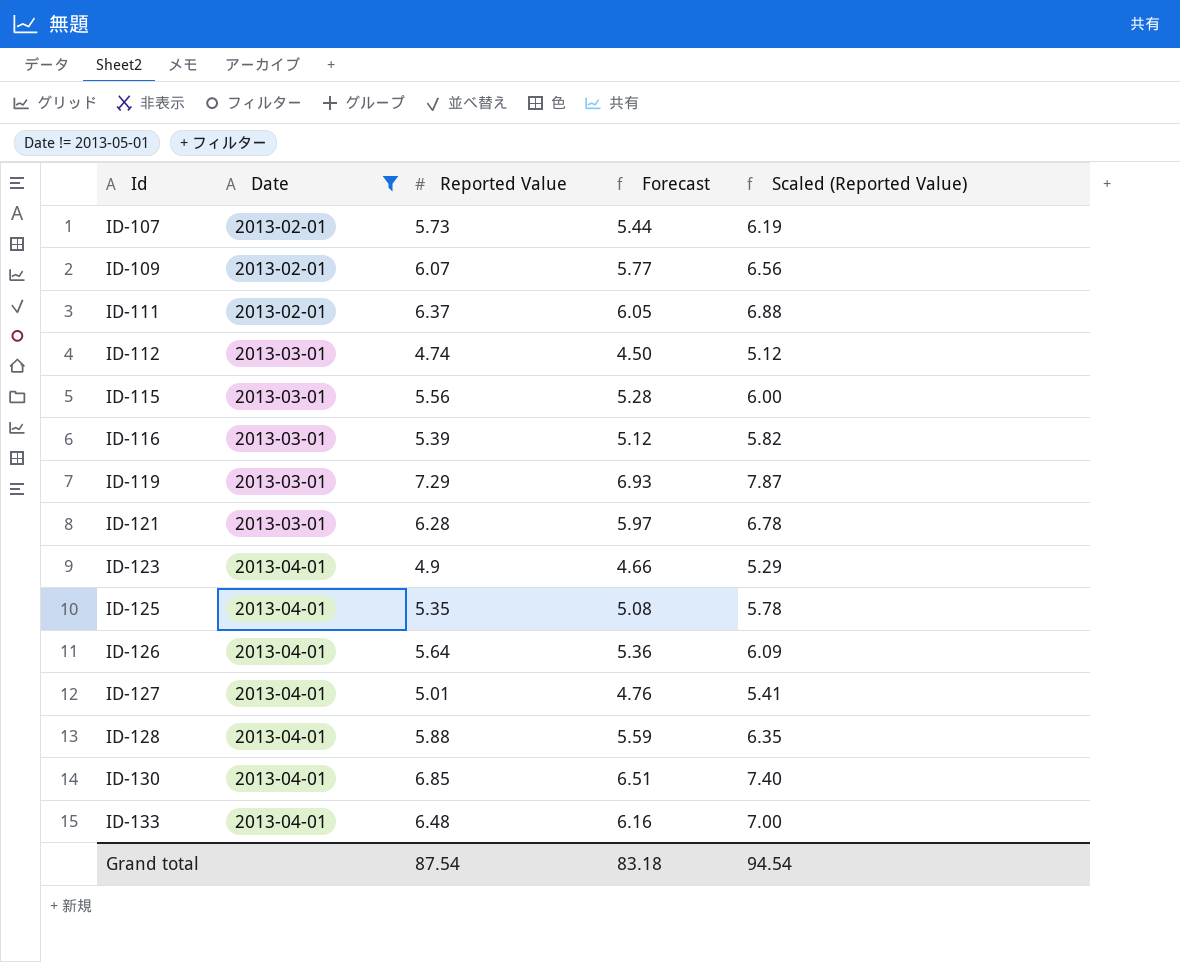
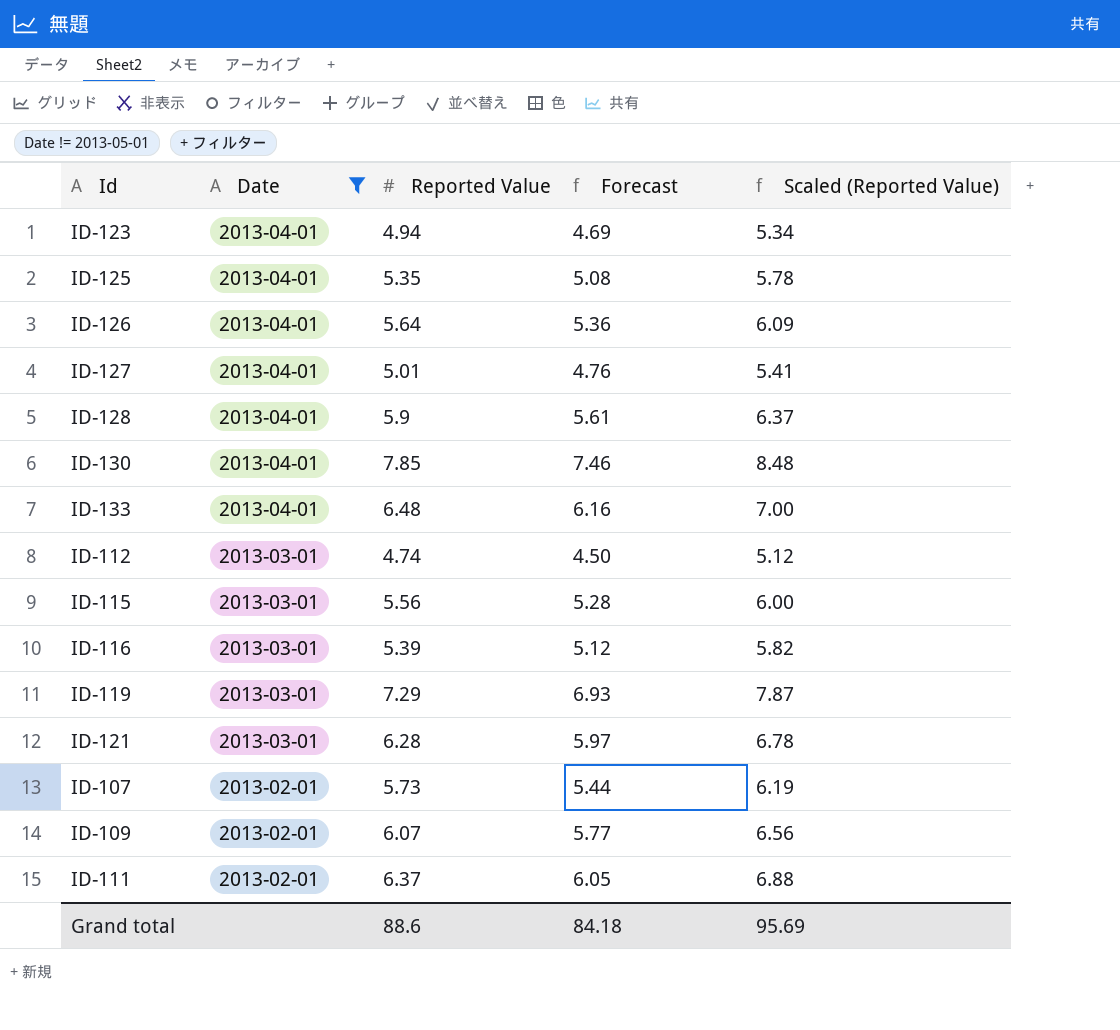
row order: Id ascending -> Date descending
ID-123 | Reported Value: 4.9 -> 4.94
ID-123 | Forecast: 4.66 -> 4.69
ID-123 | Scaled (Reported Value): 5.29 -> 5.34
ID-128 | Reported Value: 5.88 -> 5.9
ID-128 | Forecast: 5.59 -> 5.61
ID-128 | Scaled (Reported Value): 6.35 -> 6.37
ID-130 | Reported Value: 6.85 -> 7.85
ID-130 | Forecast: 6.51 -> 7.46
ID-130 | Scaled (Reported Value): 7.40 -> 8.48
Grand total | Reported Value: 87.54 -> 88.6
Grand total | Forecast: 83.18 -> 84.18
Grand total | Scaled (Reported Value): 94.54 -> 95.69

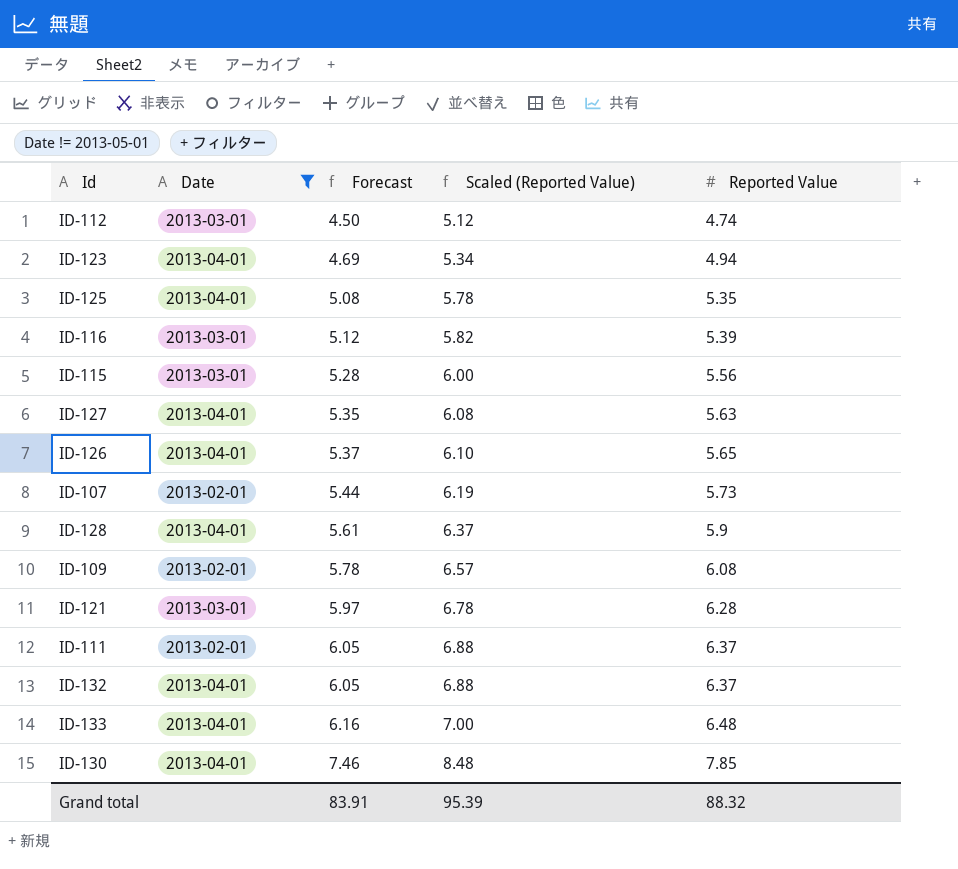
row order: Date descending -> Forecast ascending
column Reported Value | position: 3 -> 5
row ID-119: 2013-03-01 | 7.29 | 6.93 | 7.87 -> none
ID-127 | Forecast: 4.76 -> 5.35
ID-127 | Scaled (Reported Value): 5.41 -> 6.08
ID-127 | Reported Value: 5.01 -> 5.63
ID-126 | Forecast: 5.36 -> 5.37
ID-126 | Scaled (Reported Value): 6.09 -> 6.10
ID-126 | Reported Value: 5.64 -> 5.65
ID-109 | Forecast: 5.77 -> 5.78
ID-109 | Scaled (Reported Value): 6.56 -> 6.57
ID-109 | Reported Value: 6.07 -> 6.08
row ID-132: none -> 2013-04-01 | 6.05 | 6.88 | 6.37
Grand total | Forecast: 84.18 -> 83.91
Grand total | Scaled (Reported Value): 95.69 -> 95.39
Grand total | Reported Value: 88.6 -> 88.32

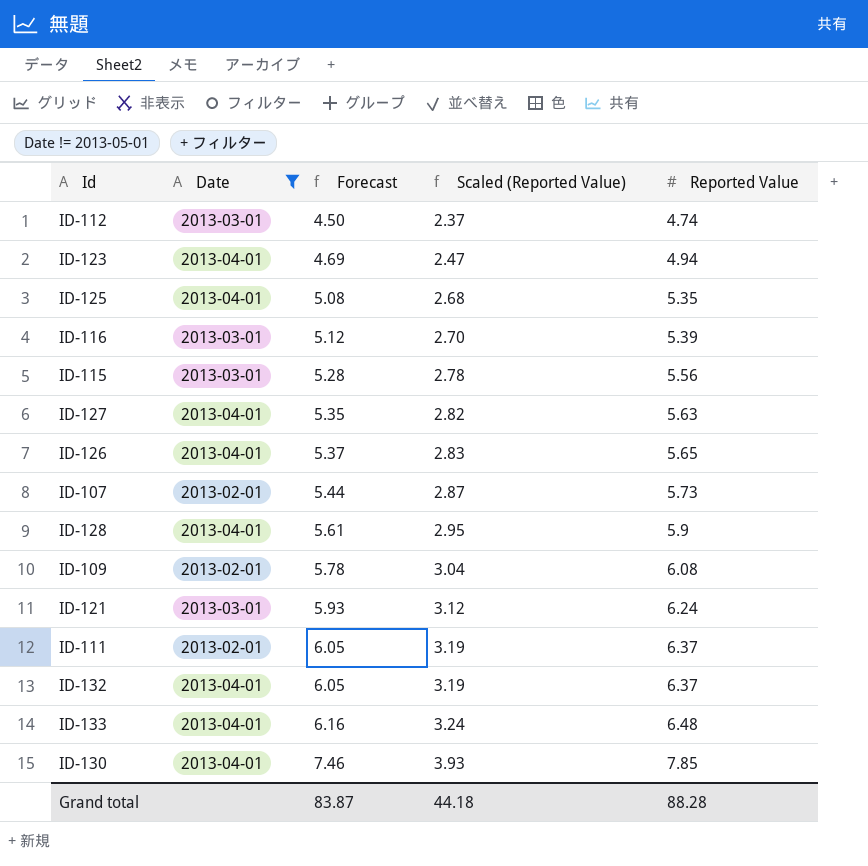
column Scaled (Reported Value) | formula: [Reported Value] * 1.08 -> [Reported Value] * 0.5
ID-121 | Forecast: 5.97 -> 5.93
ID-121 | Reported Value: 6.28 -> 6.24
Grand total | Forecast: 83.91 -> 83.87
Grand total | Scaled (Reported Value): 95.39 -> 44.18
Grand total | Reported Value: 88.32 -> 88.28

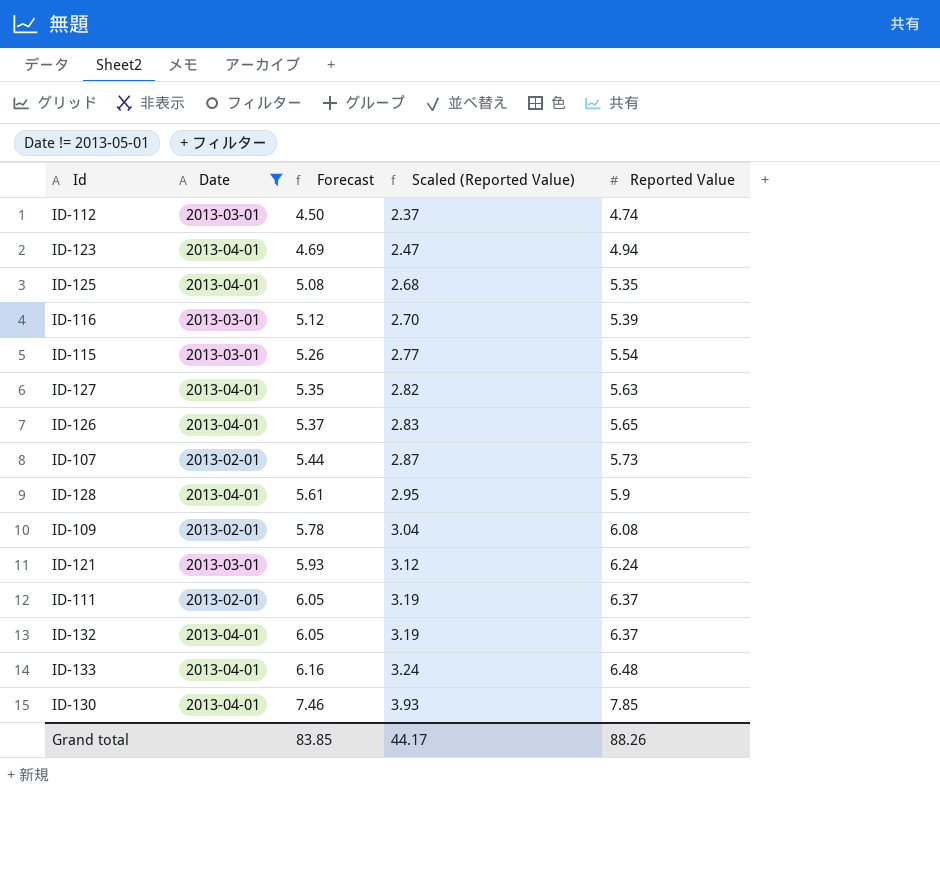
ID-115 | Forecast: 5.28 -> 5.26
ID-115 | Scaled (Reported Value): 2.78 -> 2.77
ID-115 | Reported Value: 5.56 -> 5.54
Grand total | Forecast: 83.87 -> 83.85
Grand total | Scaled (Reported Value): 44.18 -> 44.17
Grand total | Reported Value: 88.28 -> 88.26

